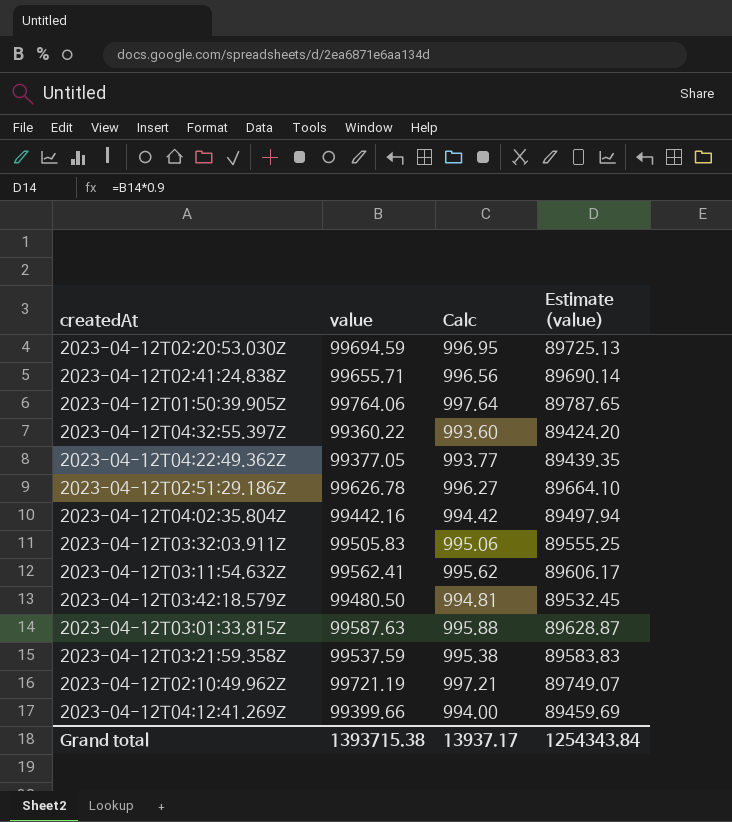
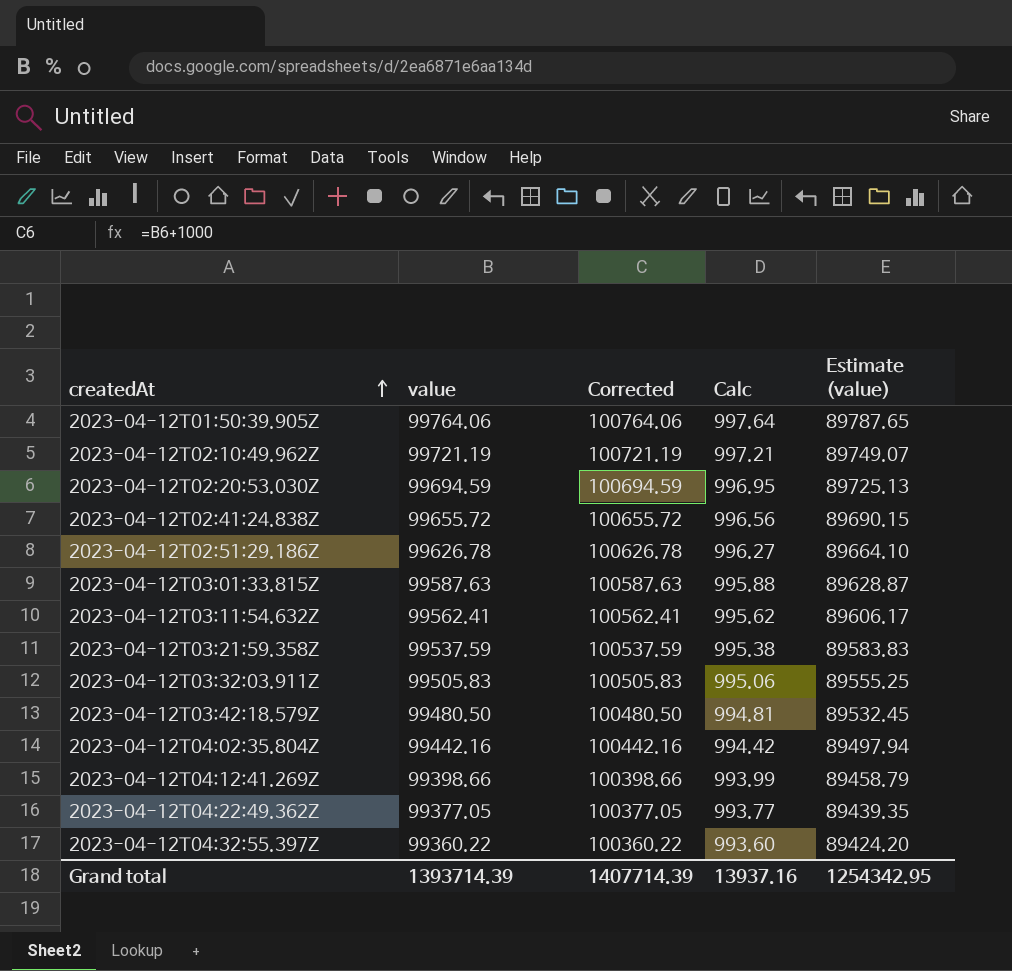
row order: none -> createdAt ascending
column Corrected | formula: none -> [value] + 1000
2023-04-12T02:41:24.838Z | value: 99655.71 -> 99655.72
2023-04-12T02:41:24.838Z | Estimate (value): 89690.14 -> 89690.15
2023-04-12T04:12:41.269Z | value: 99399.66 -> 99398.66
2023-04-12T04:12:41.269Z | Calc: 994.00 -> 993.99
2023-04-12T04:12:41.269Z | Estimate (value): 89459.69 -> 89458.79
Grand total | value: 1393715.38 -> 1393714.39
Grand total | Calc: 13937.17 -> 13937.16
Grand total | Estimate (value): 1254343.84 -> 1254342.95

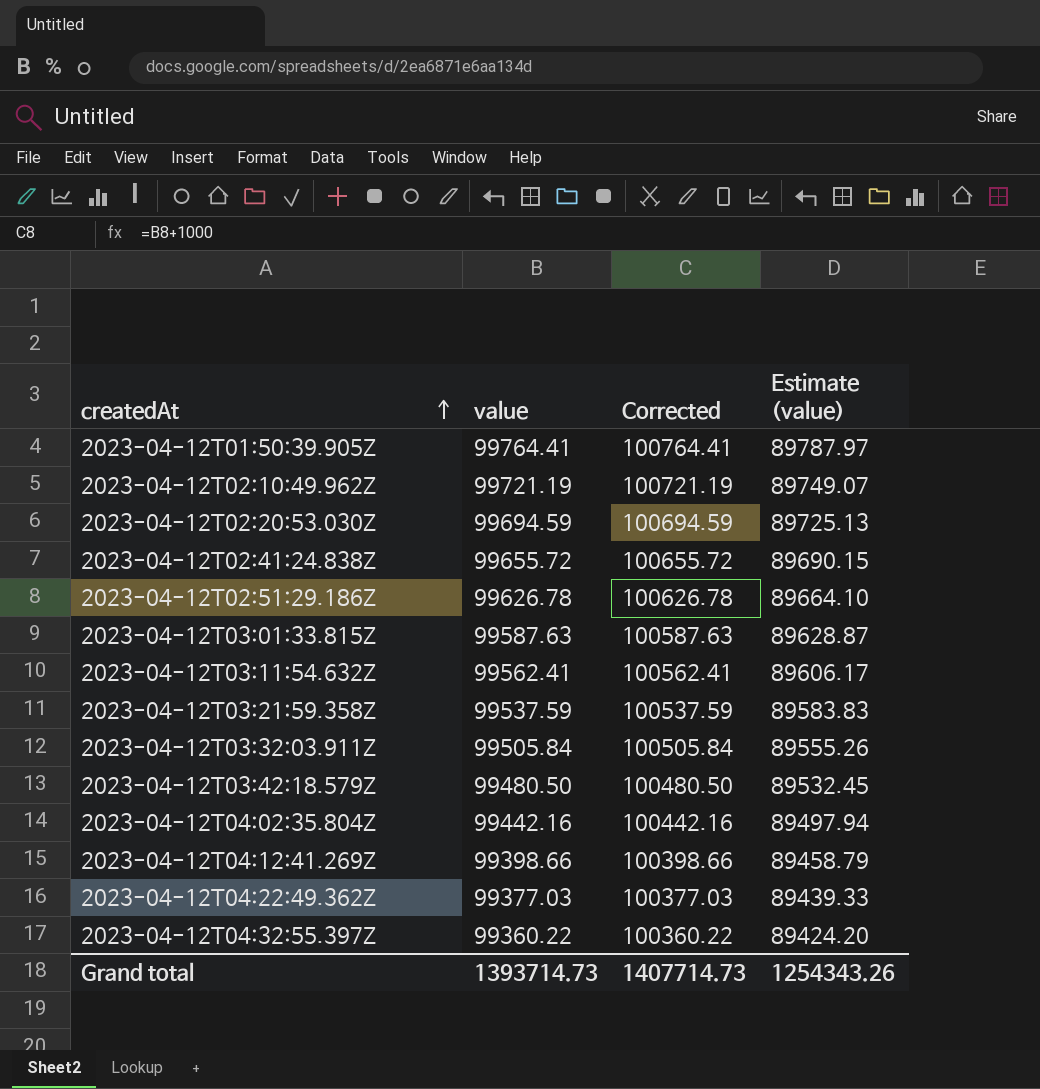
column Calc | formula: [value] * 0.01 -> none
2023-04-12T01:50:39.905Z | value: 99764.06 -> 99764.41
2023-04-12T01:50:39.905Z | Corrected: 100764.06 -> 100764.41
2023-04-12T01:50:39.905Z | Estimate (value): 89787.65 -> 89787.97
2023-04-12T03:32:03.911Z | value: 99505.83 -> 99505.84
2023-04-12T03:32:03.911Z | Corrected: 100505.83 -> 100505.84
2023-04-12T03:32:03.911Z | Estimate (value): 89555.25 -> 89555.26
2023-04-12T04:22:49.362Z | value: 99377.05 -> 99377.03
2023-04-12T04:22:49.362Z | Corrected: 100377.05 -> 100377.03
2023-04-12T04:22:49.362Z | Estimate (value): 89439.35 -> 89439.33
Grand total | value: 1393714.39 -> 1393714.73
Grand total | Corrected: 1407714.39 -> 1407714.73
Grand total | Estimate (value): 1254342.95 -> 1254343.26

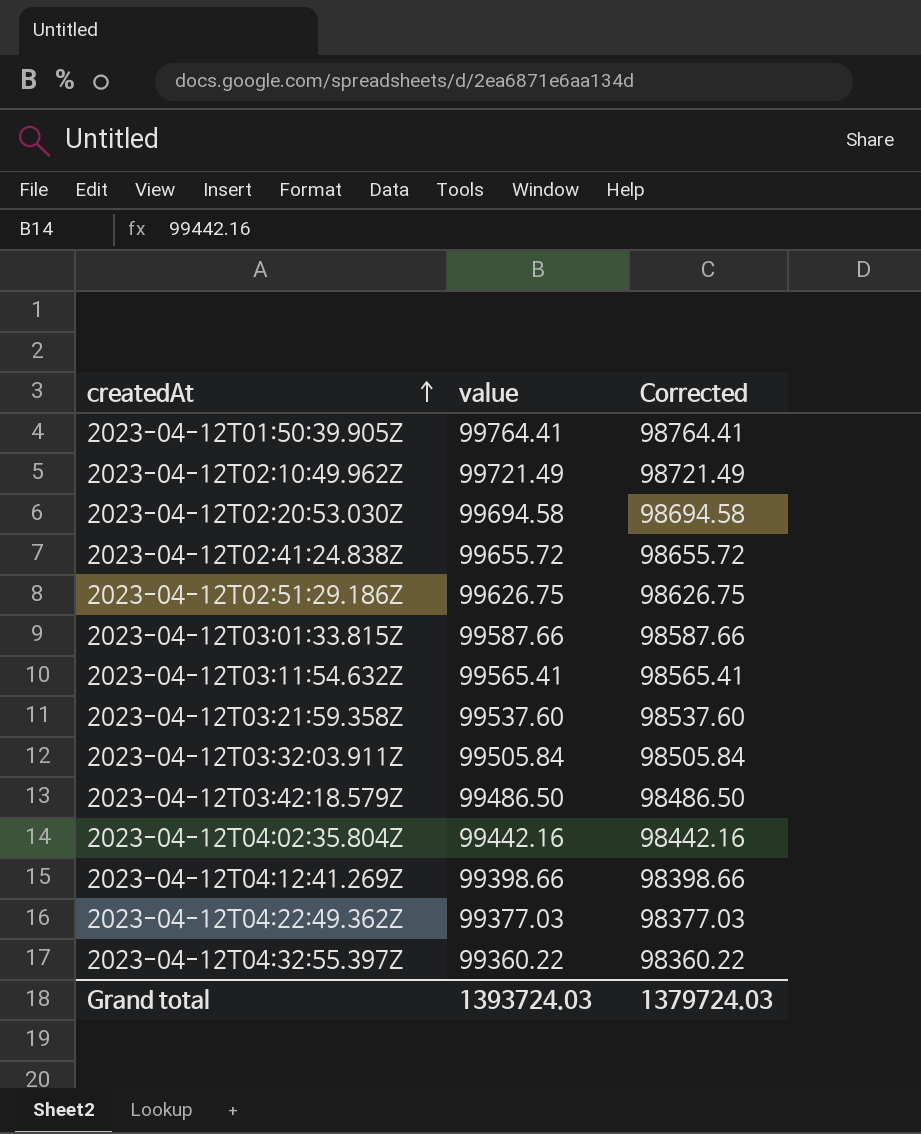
column Estimate (value) | formula: [value] * 0.9 -> none
column Corrected | formula: [value] + 1000 -> [value] - 1000
2023-04-12T02:10:49.962Z | value: 99721.19 -> 99721.49
2023-04-12T02:20:53.030Z | value: 99694.59 -> 99694.58
2023-04-12T02:51:29.186Z | value: 99626.78 -> 99626.75
2023-04-12T03:01:33.815Z | value: 99587.63 -> 99587.66
2023-04-12T03:11:54.632Z | value: 99562.41 -> 99565.41
2023-04-12T03:21:59.358Z | value: 99537.59 -> 99537.60
2023-04-12T03:42:18.579Z | value: 99480.50 -> 99486.50
Grand total | value: 1393714.73 -> 1393724.03
Grand total | Corrected: 1407714.73 -> 1379724.03

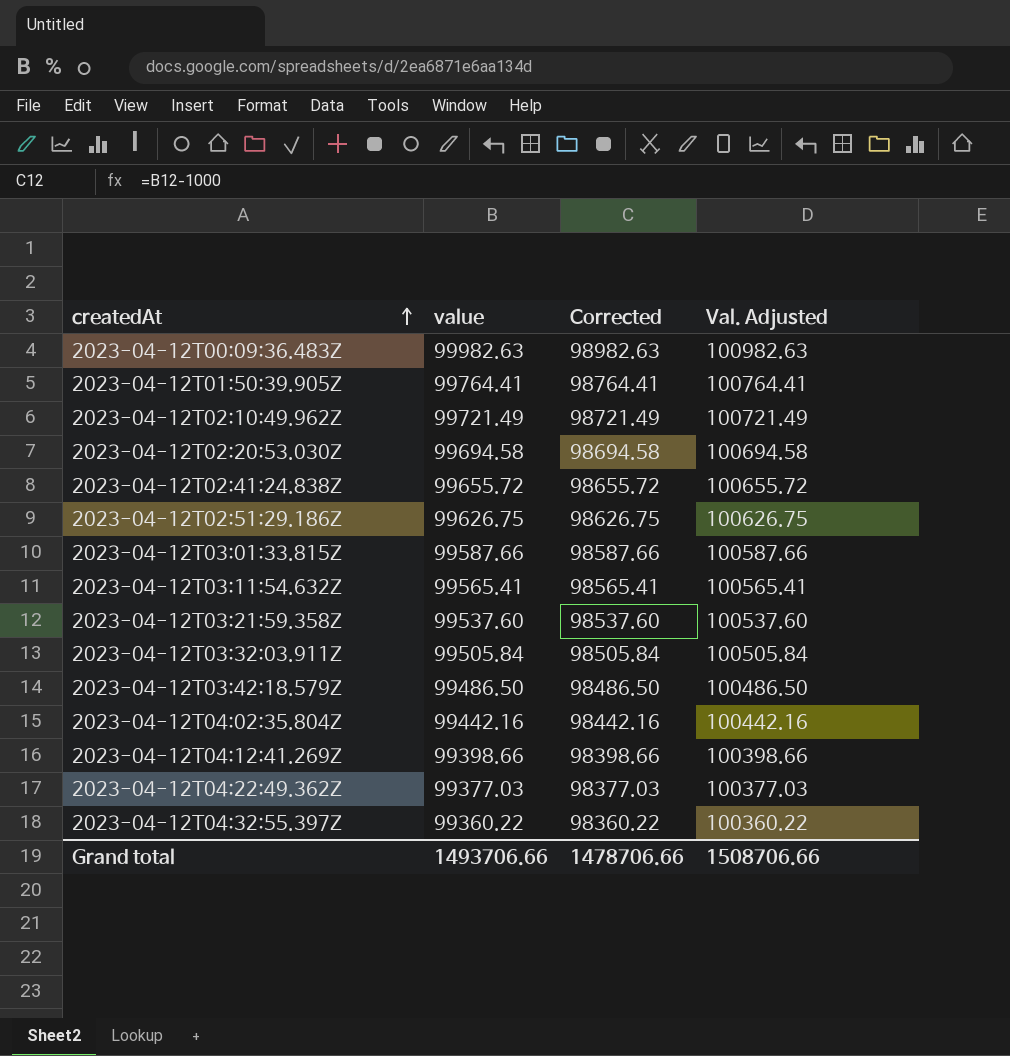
column Val. Adjusted | formula: none -> [value] + 1000
row 2023-04-12T00:09:36.483Z: none -> 99982.63 | 98982.63 | 100982.63
Grand total | value: 1393724.03 -> 1493706.66
Grand total | Corrected: 1379724.03 -> 1478706.66

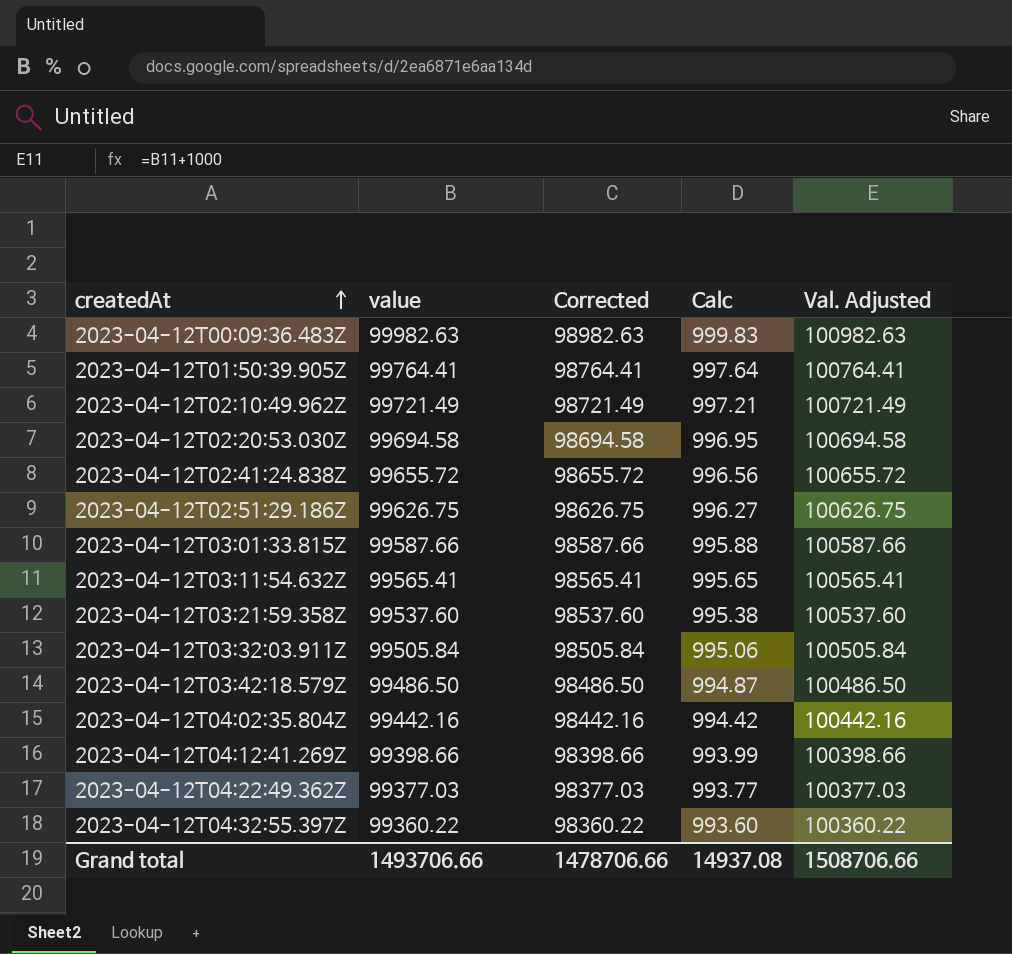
column Calc | formula: none -> [value] * 0.01

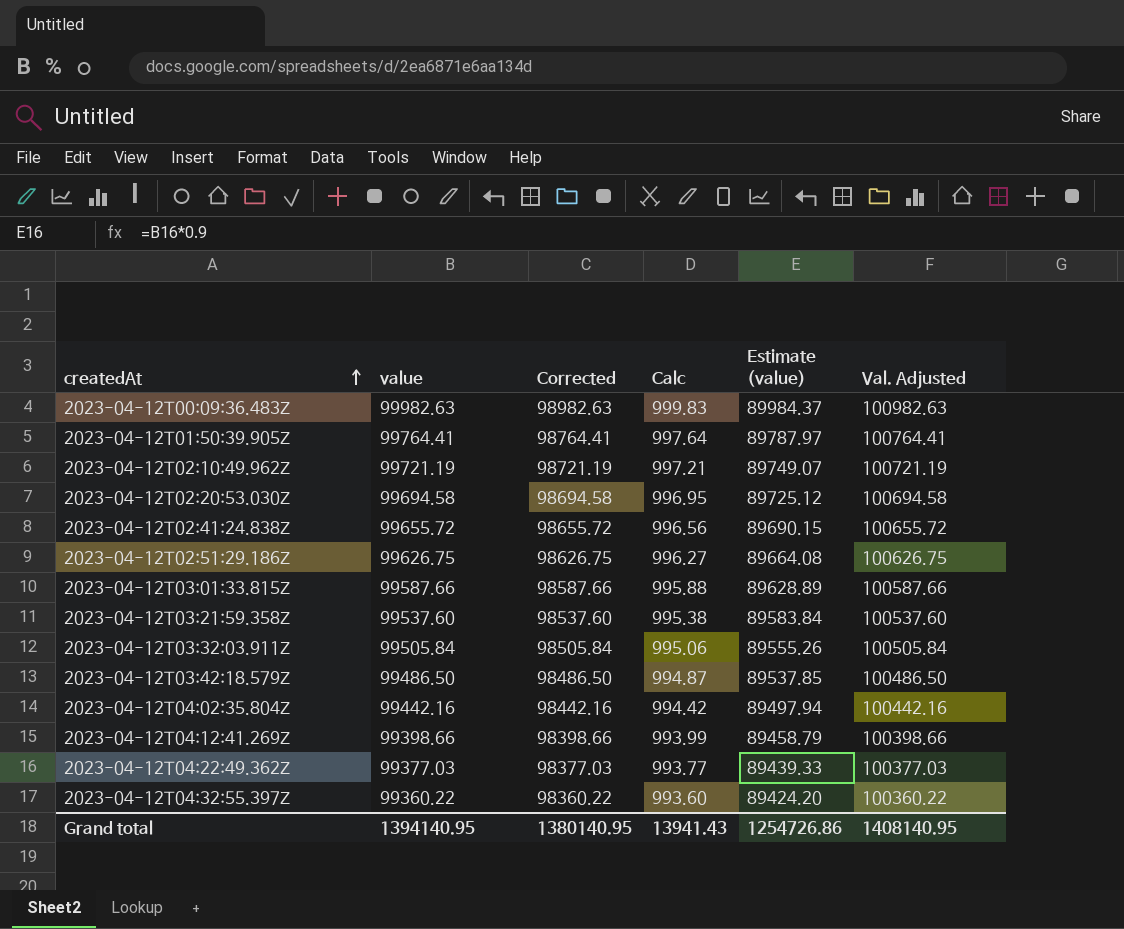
column Estimate (value) | formula: none -> [value] * 0.9
row 2023-04-12T03:11:54.632Z: 99565.41 | 98565.41 | 995.65 | 100565.41 -> none
2023-04-12T02:10:49.962Z | value: 99721.49 -> 99721.19
2023-04-12T02:10:49.962Z | Corrected: 98721.49 -> 98721.19
2023-04-12T02:10:49.962Z | Val. Adjusted: 100721.49 -> 100721.19
Grand total | value: 1493706.66 -> 1394140.95
Grand total | Corrected: 1478706.66 -> 1380140.95
Grand total | Calc: 14937.08 -> 13941.43
Grand total | Val. Adjusted: 1508706.66 -> 1408140.95

